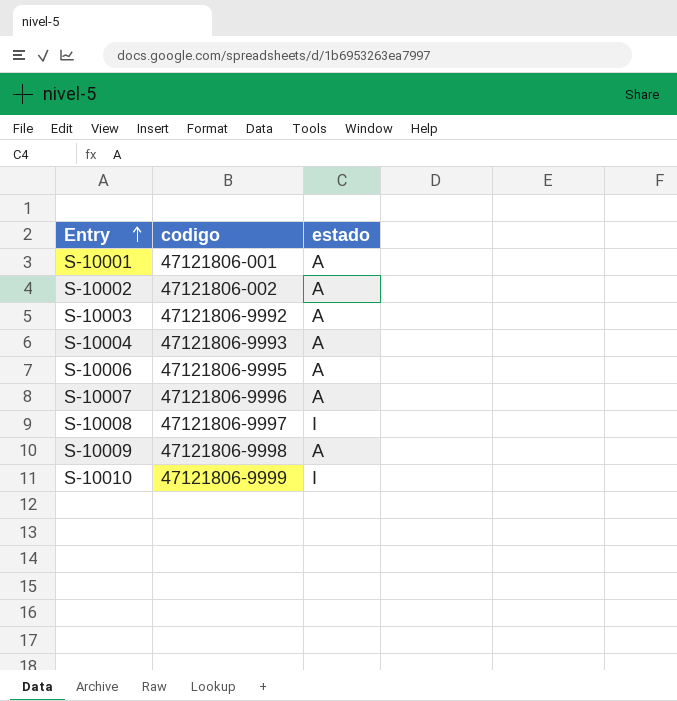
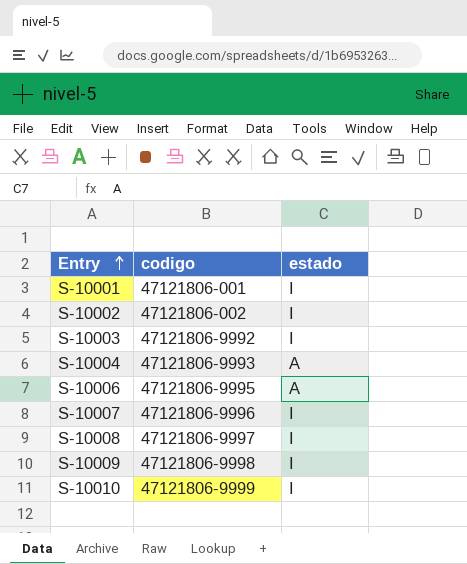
S-10001 | estado: A -> I
S-10002 | estado: A -> I
S-10003 | estado: A -> I
S-10007 | estado: A -> I
S-10009 | estado: A -> I

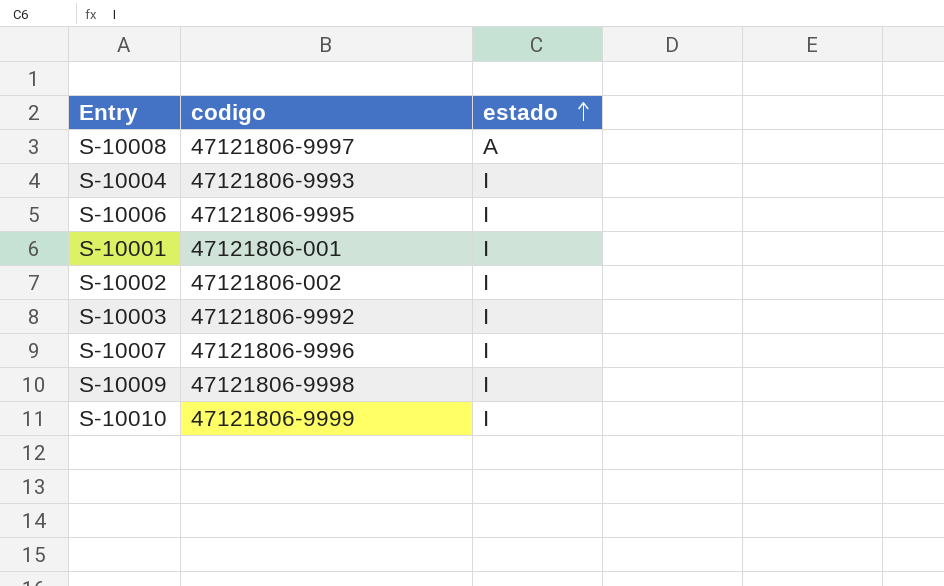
row order: Entry ascending -> estado ascending
S-10008 | estado: I -> A
S-10004 | estado: A -> I
S-10006 | estado: A -> I

